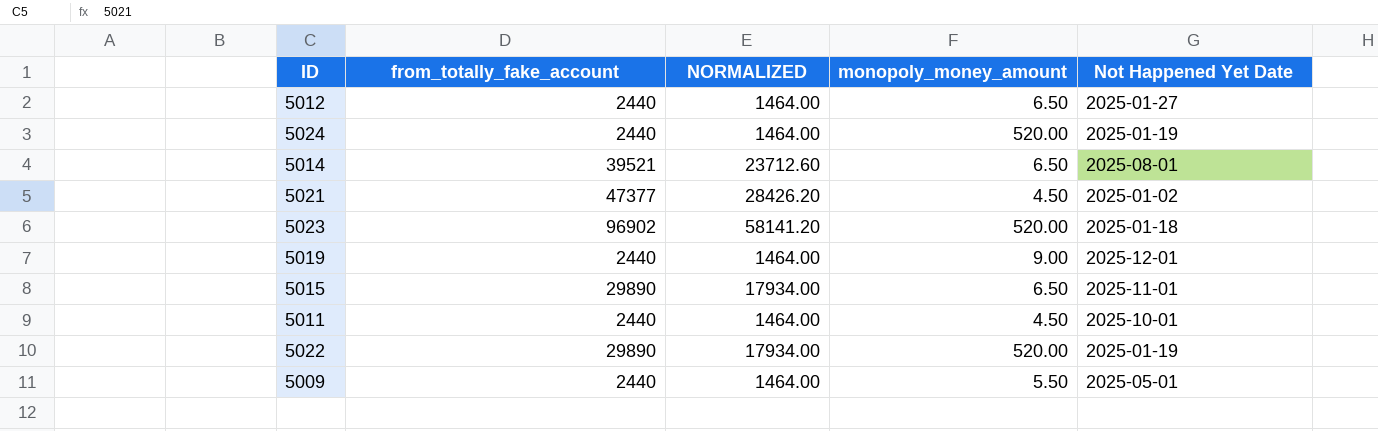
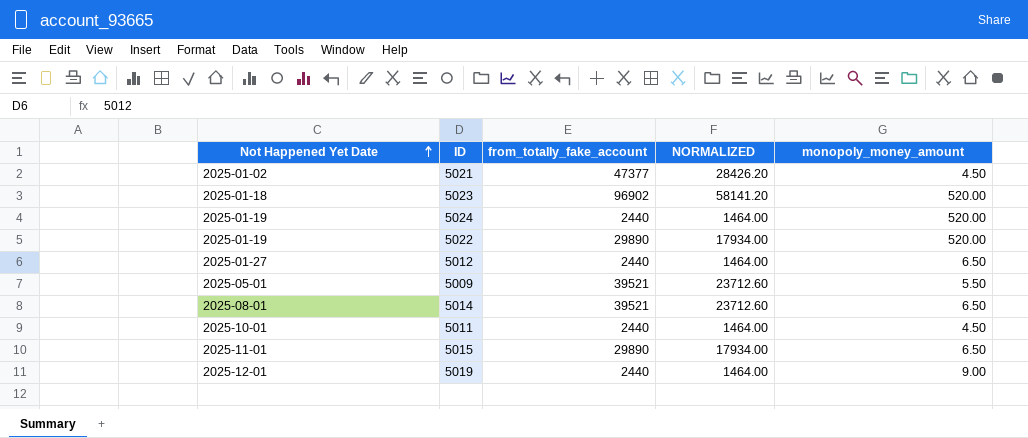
row order: none -> Not Happened Yet Date ascending
column Not Happened Yet Date | position: 5 -> 1
5009 | from_totally_fake_account: 2440 -> 39521
5009 | NORMALIZED: 1464.00 -> 23712.60

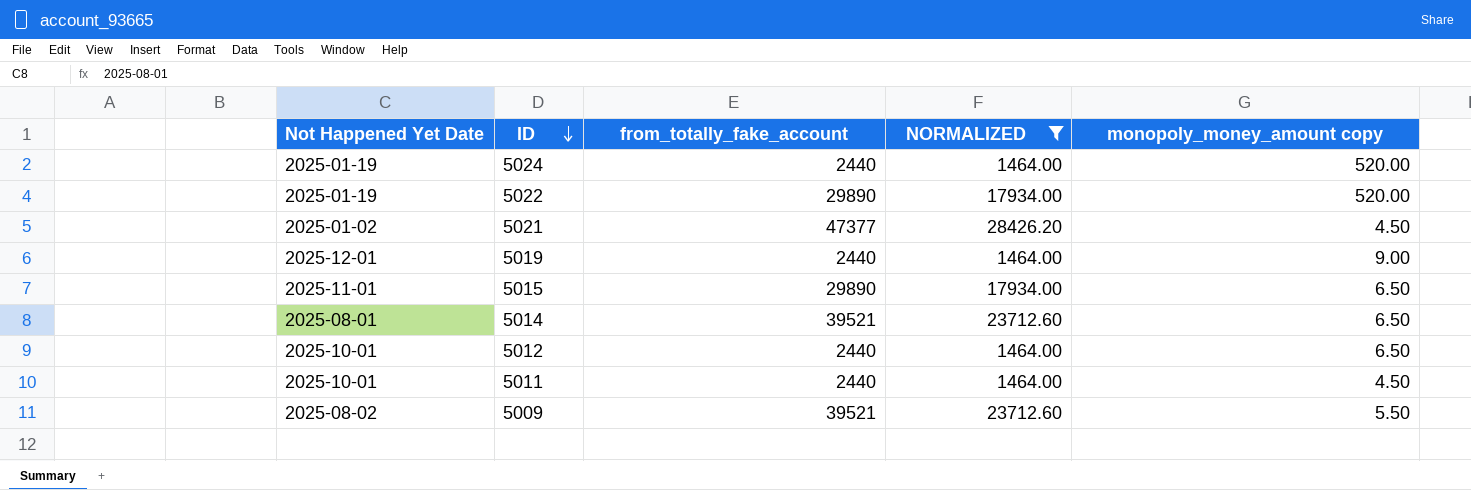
filter: none -> NORMALIZED != 58141.20
row order: Not Happened Yet Date ascending -> ID descending
column name: monopoly_money_amount -> monopoly_money_amount copy
5012 | Not Happened Yet Date: 2025-01-27 -> 2025-10-01
5009 | Not Happened Yet Date: 2025-05-01 -> 2025-08-02

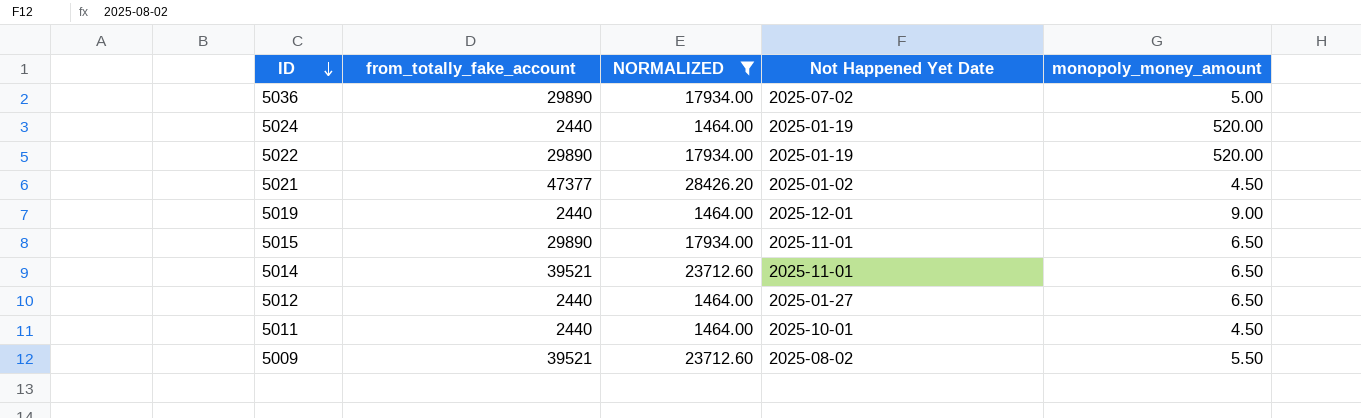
column Not Happened Yet Date | position: 1 -> 4
column name: monopoly_money_amount copy -> monopoly_money_amount
row 5036: none -> 29890 | 17934.00 | 2025-07-02 | 5.00
5014 | Not Happened Yet Date: 2025-08-01 -> 2025-11-01
5012 | Not Happened Yet Date: 2025-10-01 -> 2025-01-27

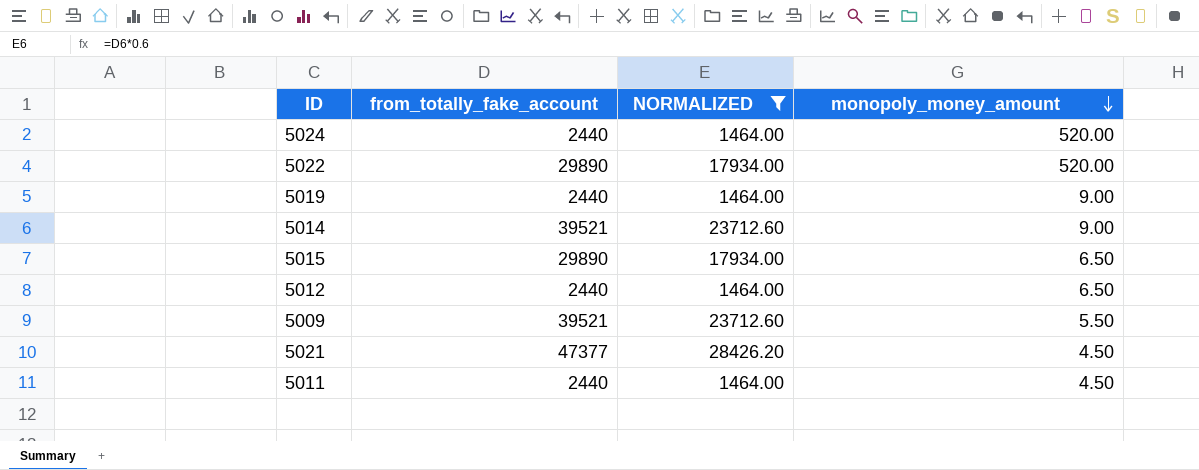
row order: ID descending -> monopoly_money_amount descending
column Not Happened Yet Date | position: 4 -> none
row 5036: 29890 | 17934.00 | 2025-07-02 | 5.00 -> none
5014 | monopoly_money_amount: 6.50 -> 9.00

